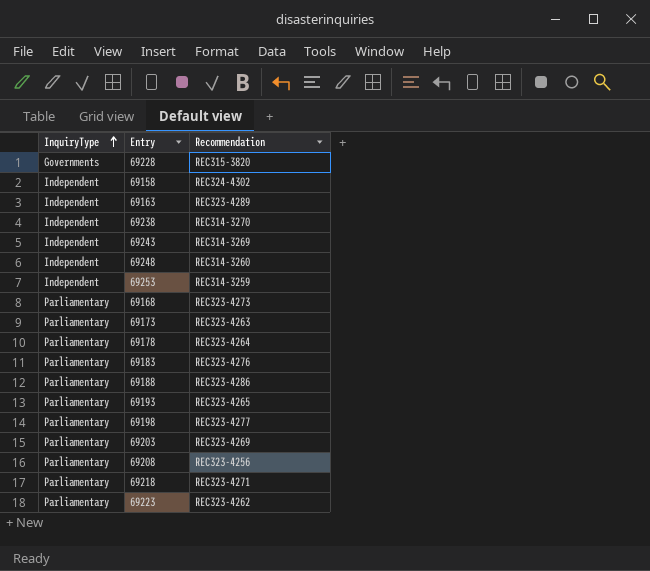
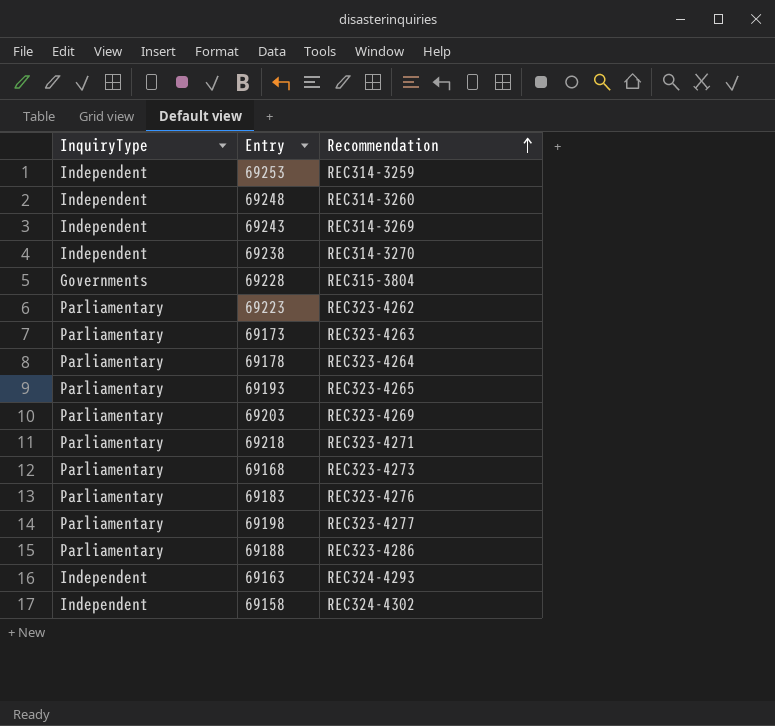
row order: InquiryType ascending -> Recommendation ascending
row 69208: Parliamentary | REC323-4256 -> none
69228 | Recommendation: REC315-3820 -> REC315-3804
69163 | Recommendation: REC323-4289 -> REC324-4293

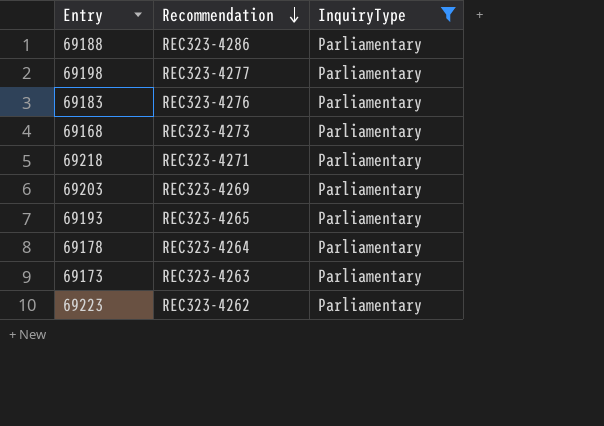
filter: none -> InquiryType = Parliamentary
row order: Recommendation ascending -> Recommendation descending
column InquiryType | position: 1 -> 3

